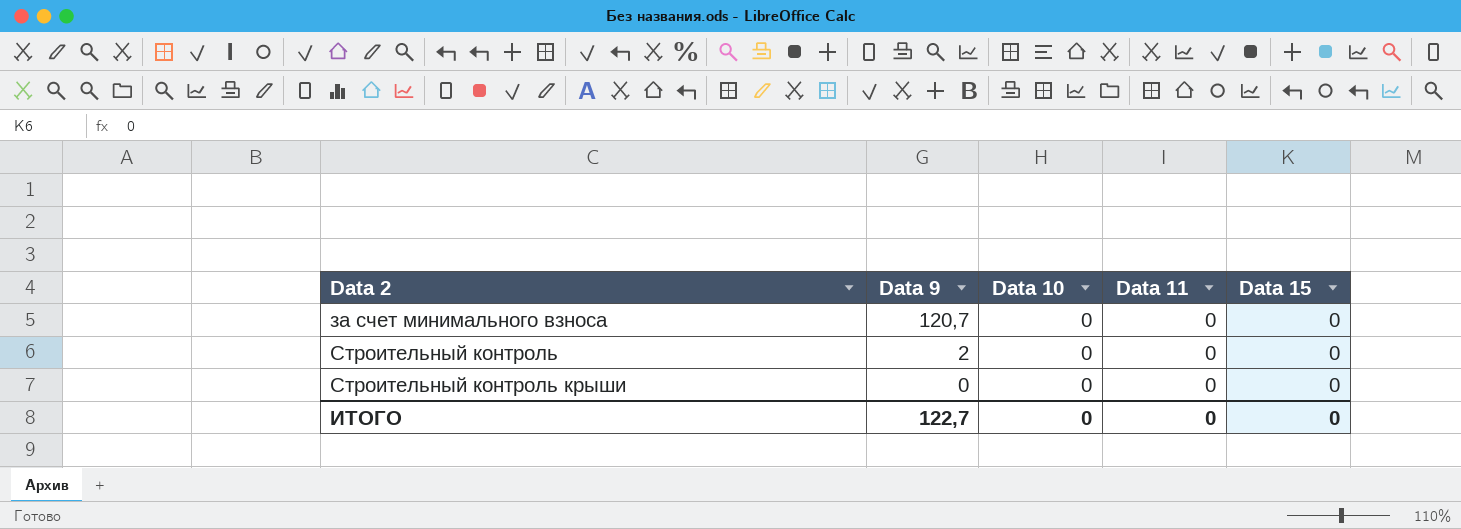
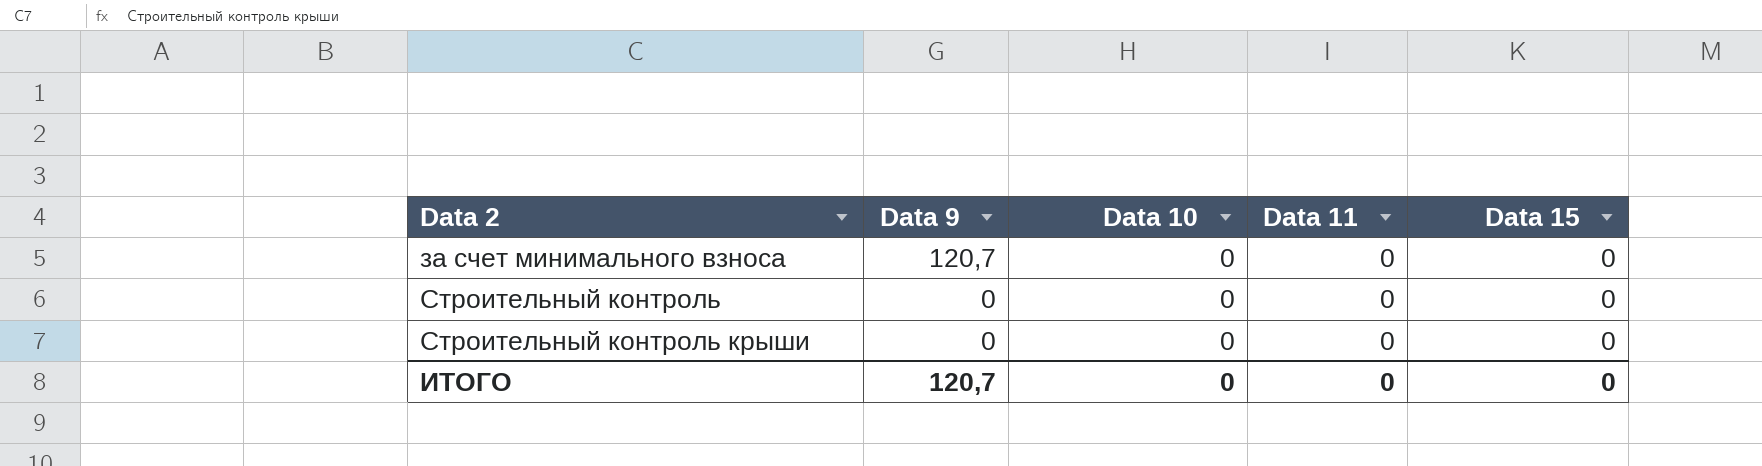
Строительный контроль | Data 9: 2 -> 0
ИТОГО | Data 9: 122,7 -> 120,7

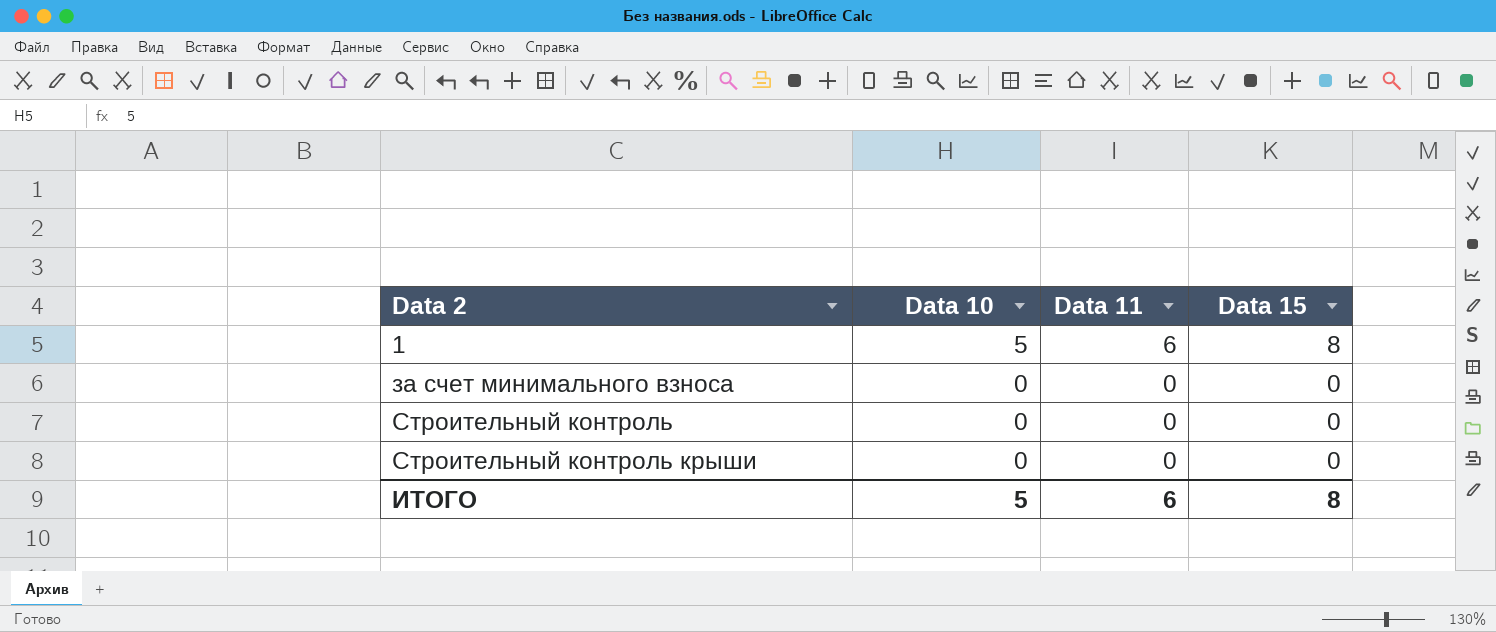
column Data 9 | position: 2 -> none
row 1: none -> 5 | 6 | 8
ИТОГО | Data 10: 0 -> 5
ИТОГО | Data 11: 0 -> 6
ИТОГО | Data 15: 0 -> 8

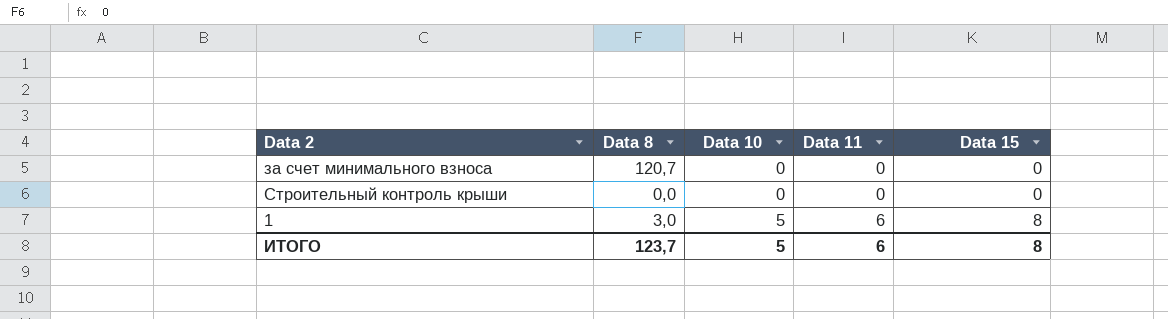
row order: Data 2 ascending -> Data 10 ascending
column Data 8 | position: none -> 2
row Строительный контроль: 0 | 0 | 0 -> none

